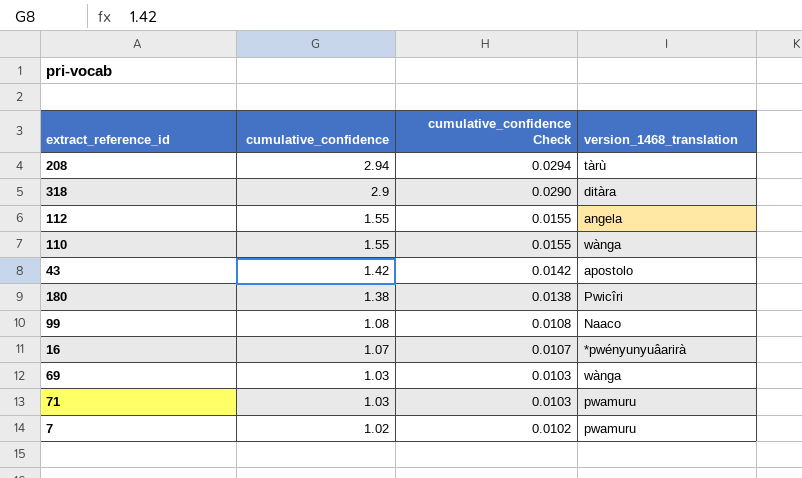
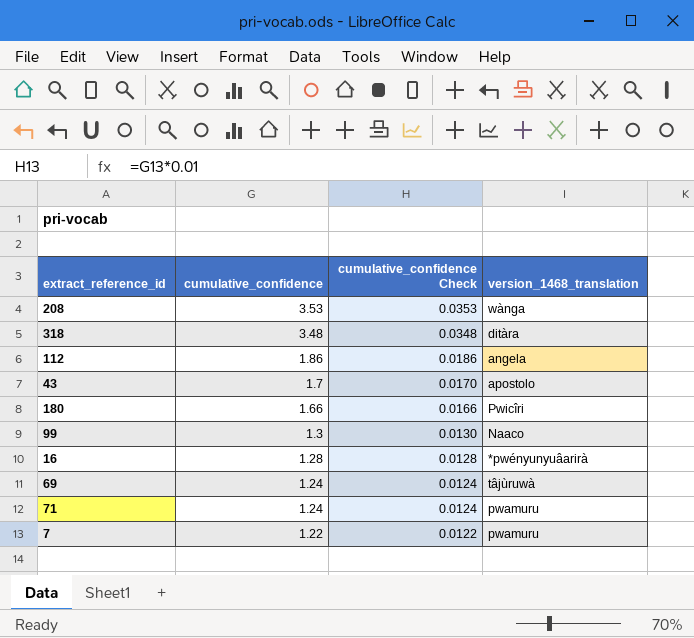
row 110: 1.55 | 0.0155 | wànga -> none
208 | cumulative_confidence: 2.94 -> 3.53
208 | cumulative_confidence Check: 0.0294 -> 0.0353
208 | version_1468_translation: tàrù -> wànga
318 | cumulative_confidence: 2.9 -> 3.48
318 | cumulative_confidence Check: 0.0290 -> 0.0348
112 | cumulative_confidence: 1.55 -> 1.86
112 | cumulative_confidence Check: 0.0155 -> 0.0186
43 | cumulative_confidence: 1.42 -> 1.7
43 | cumulative_confidence Check: 0.0142 -> 0.0170
180 | cumulative_confidence: 1.38 -> 1.66
180 | cumulative_confidence Check: 0.0138 -> 0.0166
99 | cumulative_confidence: 1.08 -> 1.3
99 | cumulative_confidence Check: 0.0108 -> 0.0130
16 | cumulative_confidence: 1.07 -> 1.28
16 | cumulative_confidence Check: 0.0107 -> 0.0128
69 | cumulative_confidence: 1.03 -> 1.24
69 | cumulative_confidence Check: 0.0103 -> 0.0124
69 | version_1468_translation: wànga -> tâjùruwà
71 | cumulative_confidence: 1.03 -> 1.24
71 | cumulative_confidence Check: 0.0103 -> 0.0124
7 | cumulative_confidence: 1.02 -> 1.22
7 | cumulative_confidence Check: 0.0102 -> 0.0122

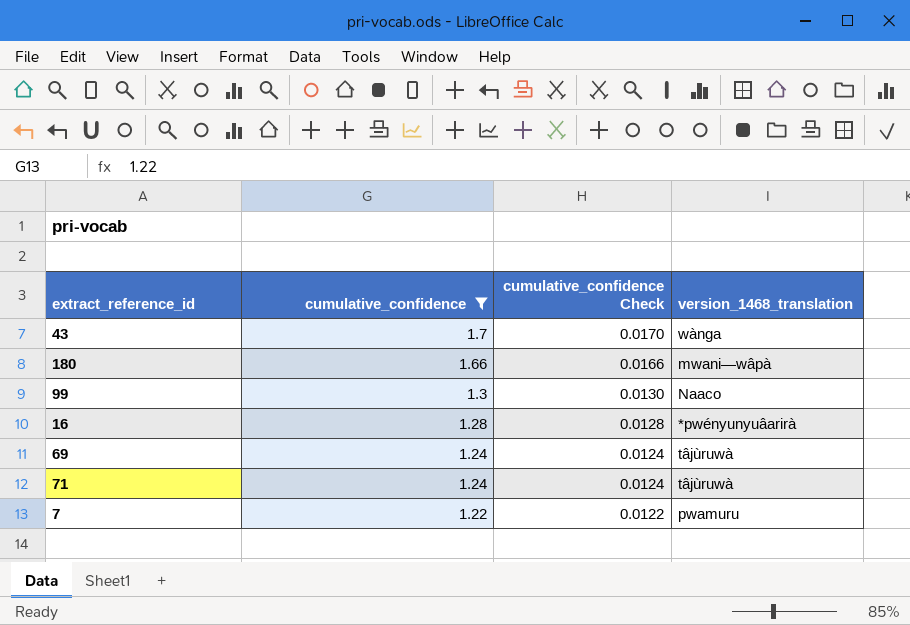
filter: none -> cumulative_confidence <= 1.7
43 | version_1468_translation: apostolo -> wànga
180 | version_1468_translation: Pwicîri -> mwani—wâpà
71 | version_1468_translation: pwamuru -> tâjùruwà

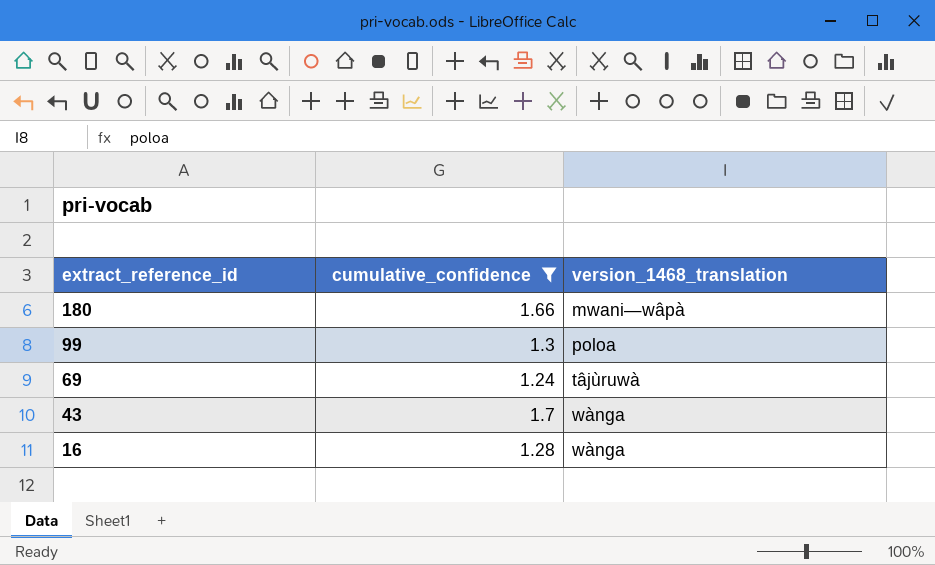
row order: cumulative_confidence descending -> extract_reference_id descending
column cumulative_confidence Check | formula: [cumulative_confidence] * 0.01 -> none
row 71: 1.24 | 0.0124 | tâjùruwà -> none
row 7: 1.22 | 0.0122 | pwamuru -> none
99 | version_1468_translation: Naaco -> poloa
16 | version_1468_translation: *pwényunyuâarirà -> wànga

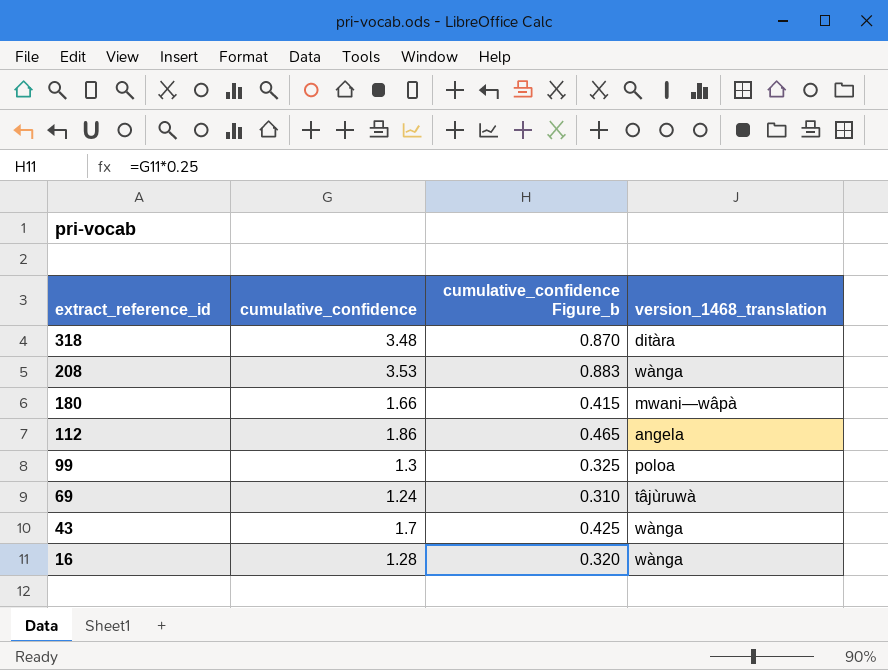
filter: cumulative_confidence <= 1.7 -> none
column cumulative_confidence Figure_b | formula: none -> [cumulative_confidence] * 0.25

